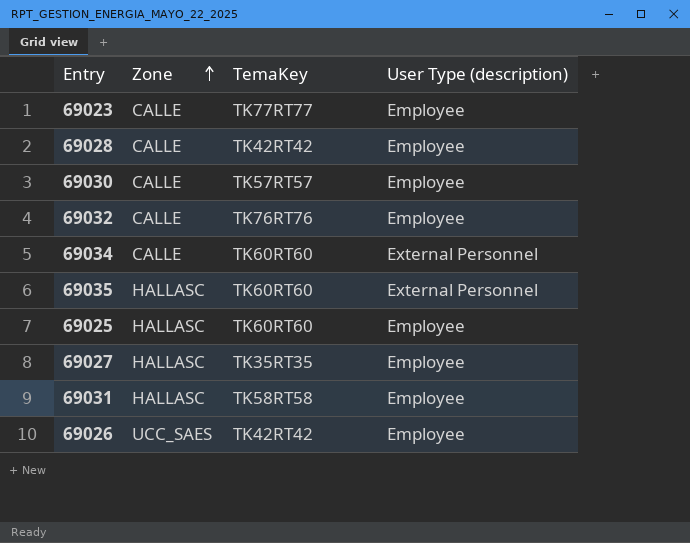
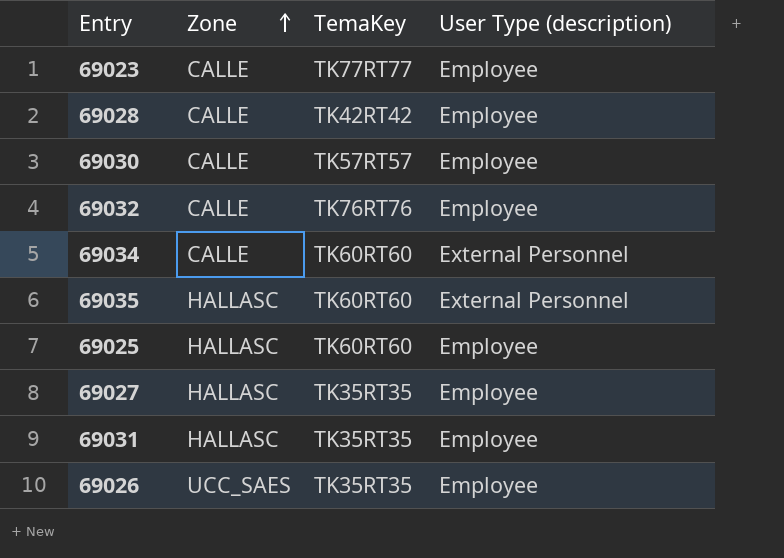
69031 | TemaKey: TK58RT58 -> TK35RT35
69026 | TemaKey: TK42RT42 -> TK35RT35

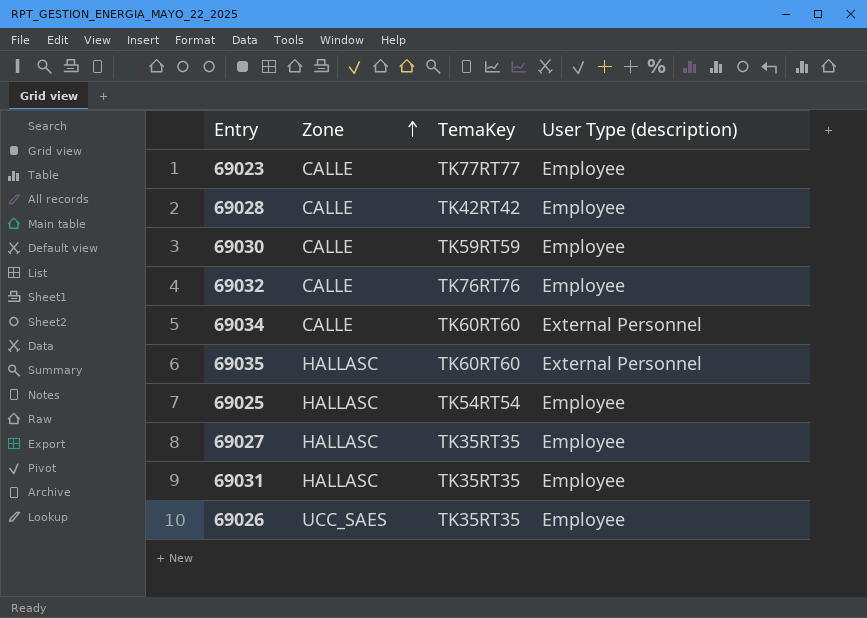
69030 | TemaKey: TK57RT57 -> TK59RT59
69025 | TemaKey: TK60RT60 -> TK54RT54

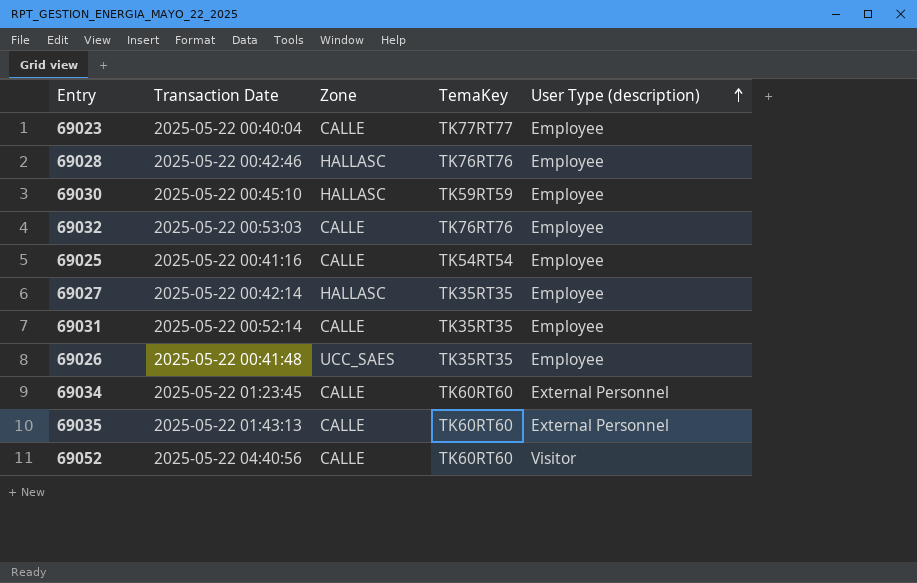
row order: Zone ascending -> User Type (description) ascending
column Transaction Date | position: none -> 2
69028 | Zone: CALLE -> HALLASC
69028 | TemaKey: TK42RT42 -> TK76RT76
69030 | Zone: CALLE -> HALLASC
69025 | Zone: HALLASC -> CALLE
69031 | Zone: HALLASC -> CALLE
69035 | Zone: HALLASC -> CALLE
row 69052: none -> 2025-05-22 04:40:56 | CALLE | TK60RT60 | Visitor

